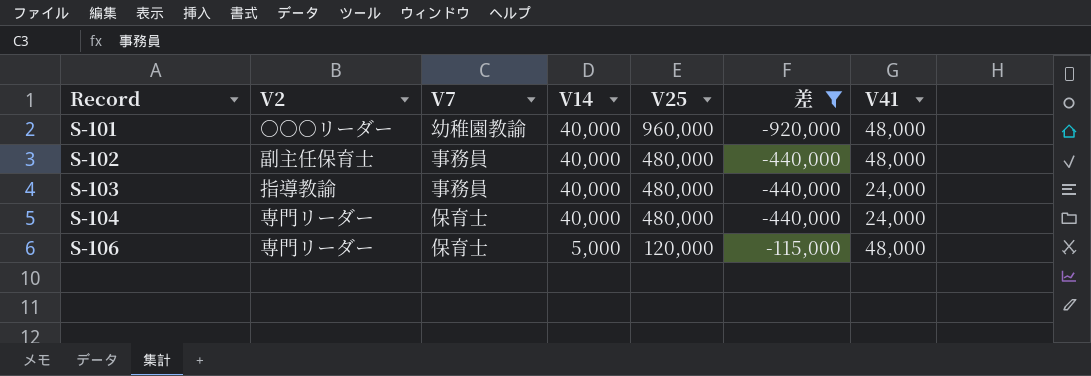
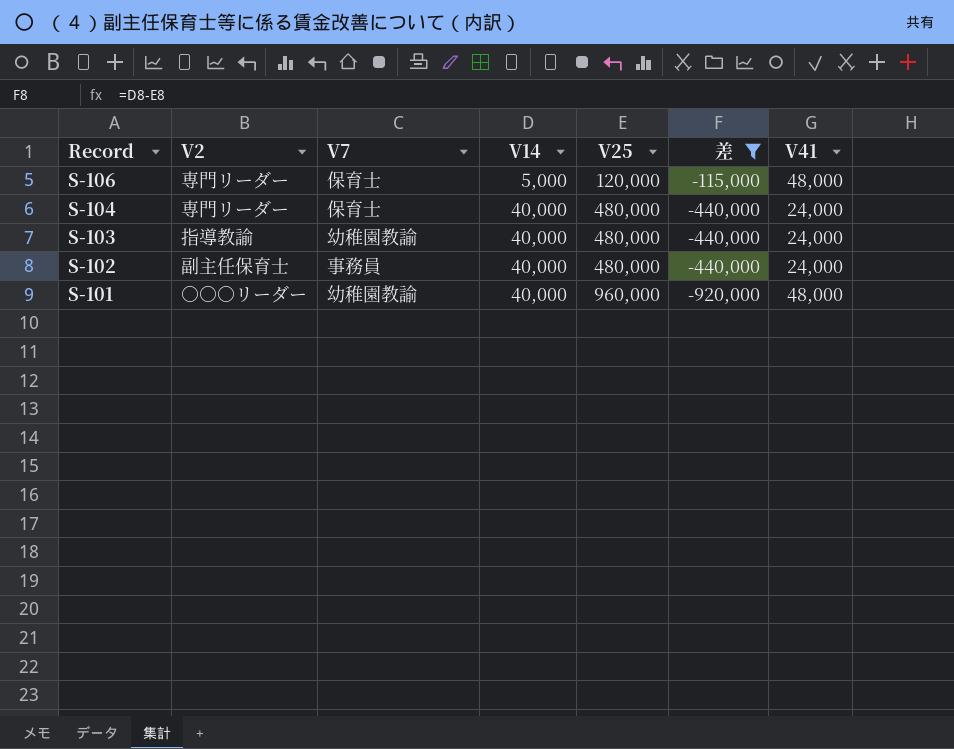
row order: Record ascending -> Record descending
S-103 | V7: 事務員 -> 幼稚園教諭
S-102 | V41: 48,000 -> 24,000

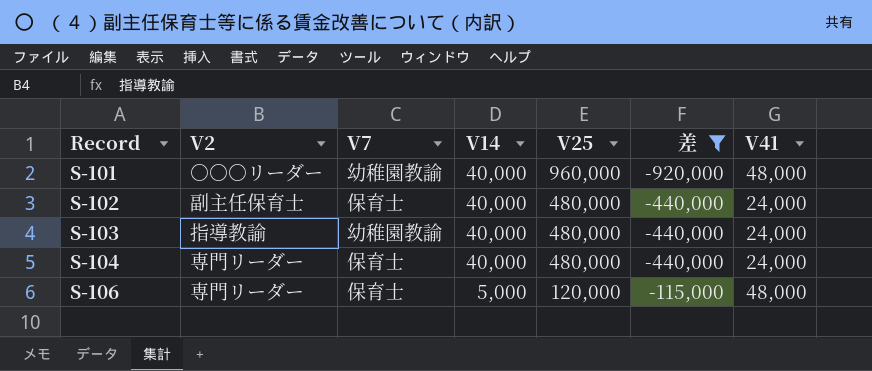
row order: Record descending -> Record ascending
S-102 | V7: 事務員 -> 保育士

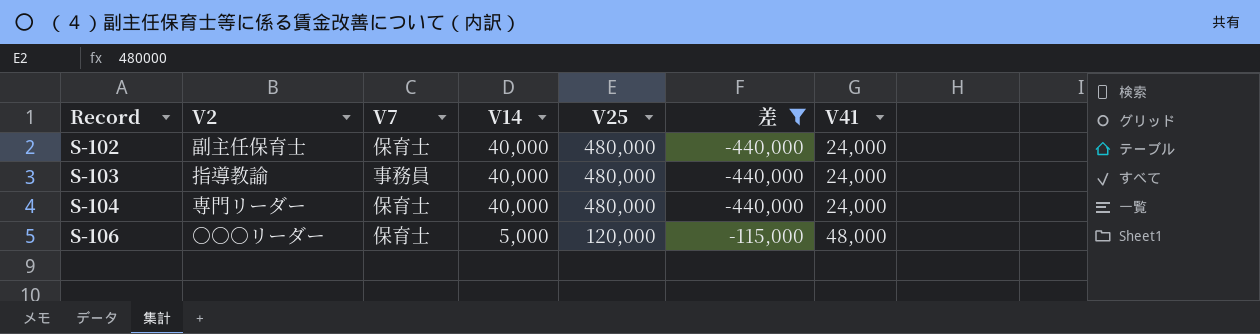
row S-101: ○○○リーダー | 幼稚園教諭 | 40,000 | 960,000 | -920,000 | 48,000 -> none
S-103 | V7: 幼稚園教諭 -> 事務員
S-106 | V2: 専門リーダー -> ○○○リーダー

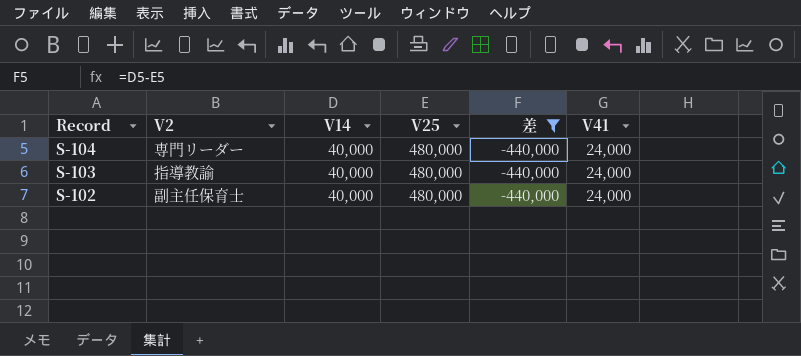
row order: Record ascending -> Record descending
column V7 | position: 3 -> none
row S-106: ○○○リーダー | 保育士 | 5,000 | 120,000 | -115,000 | 48,000 -> none

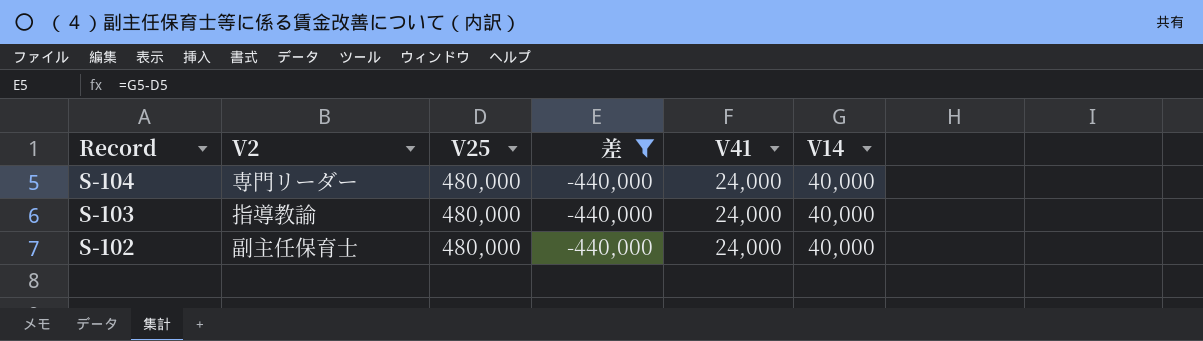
column V14 | position: 3 -> 6

